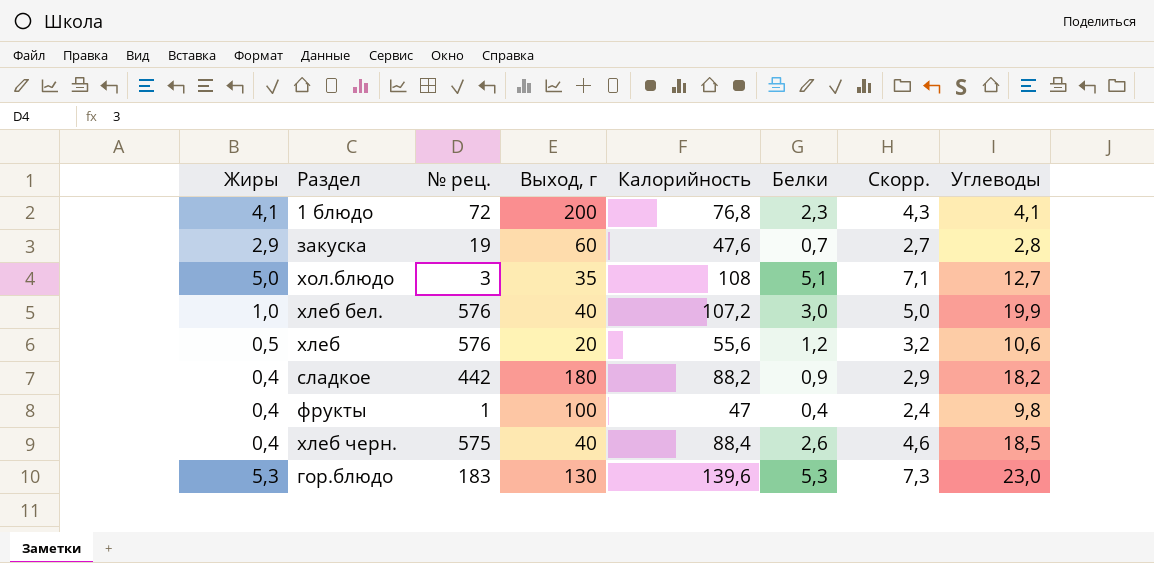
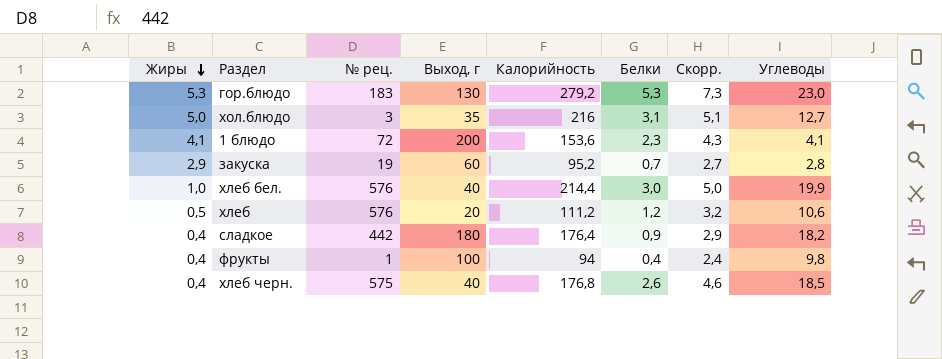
row order: none -> Жиры descending
гор.блюдо | Калорийность: 139,6 -> 279,2
хол.блюдо | Калорийность: 108 -> 216
хол.блюдо | Белки: 5,1 -> 3,1
хол.блюдо | Скорр.: 7,1 -> 5,1
1 блюдо | Калорийность: 76,8 -> 153,6
закуска | Калорийность: 47,6 -> 95,2
хлеб бел. | Калорийность: 107,2 -> 214,4
хлеб | Калорийность: 55,6 -> 111,2
сладкое | Калорийность: 88,2 -> 176,4
фрукты | Калорийность: 47 -> 94
хлеб черн. | Калорийность: 88,4 -> 176,8

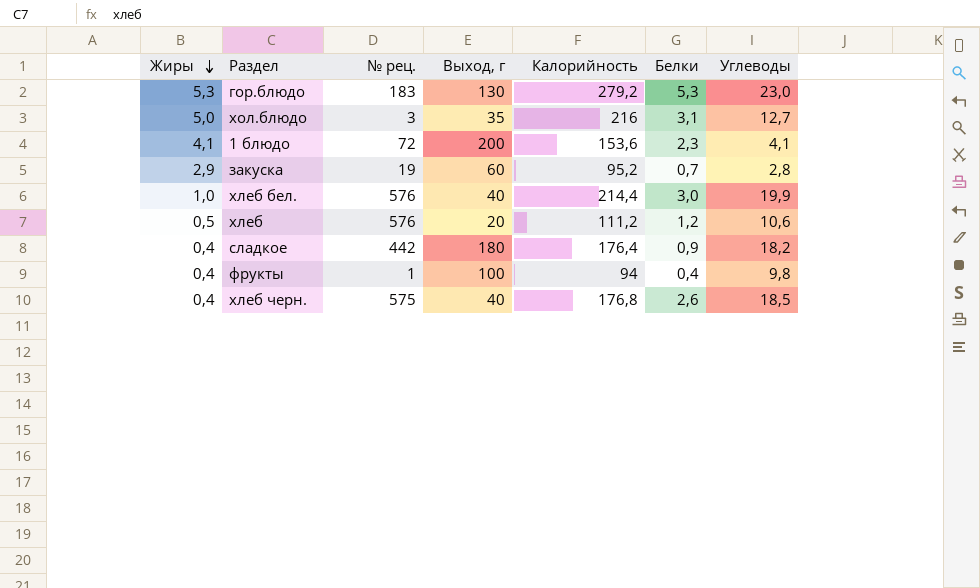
column Скорр. | formula: [Белки] + 2 -> none

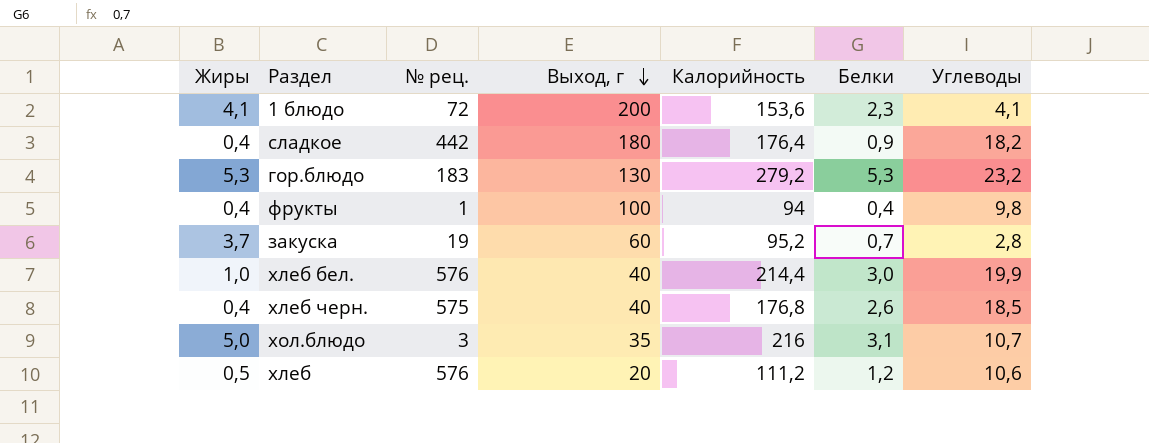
row order: Жиры descending -> Выход, г descending
гор.блюдо | Углеводы: 23,0 -> 23,2
закуска | Жиры: 2,9 -> 3,7
хол.блюдо | Углеводы: 12,7 -> 10,7

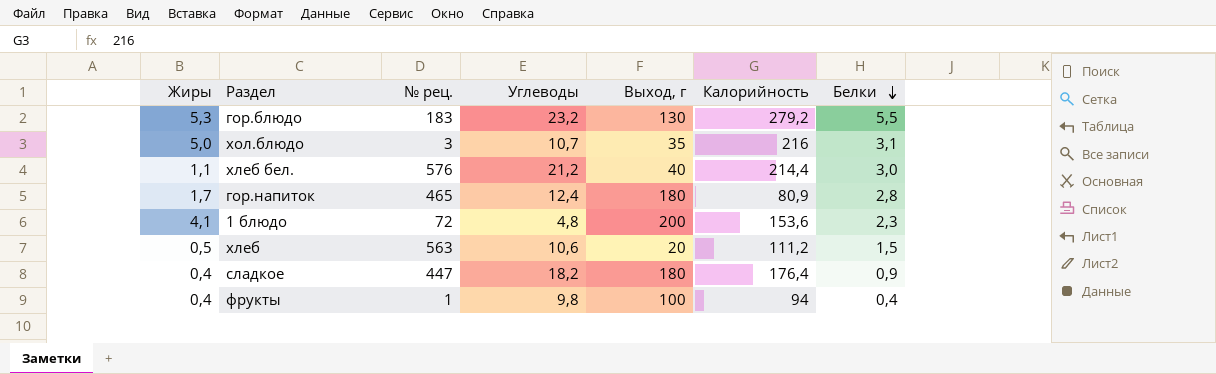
row order: Выход, г descending -> Белки descending
column Углеводы | position: 7 -> 4
row закуска: 3,7 | 19 | 60 | 95,2 | 0,7 | 2,8 -> none
row хлеб черн.: 0,4 | 575 | 40 | 176,8 | 2,6 | 18,5 -> none
гор.блюдо | Белки: 5,3 -> 5,5
хлеб бел. | Жиры: 1,0 -> 1,1
хлеб бел. | Углеводы: 19,9 -> 21,2
row гор.напиток: none -> 1,7 | 465 | 12,4 | 180 | 80,9 | 2,8
1 блюдо | Углеводы: 4,1 -> 4,8
хлеб | № рец.: 576 -> 563
хлеб | Белки: 1,2 -> 1,5
сладкое | № рец.: 442 -> 447

